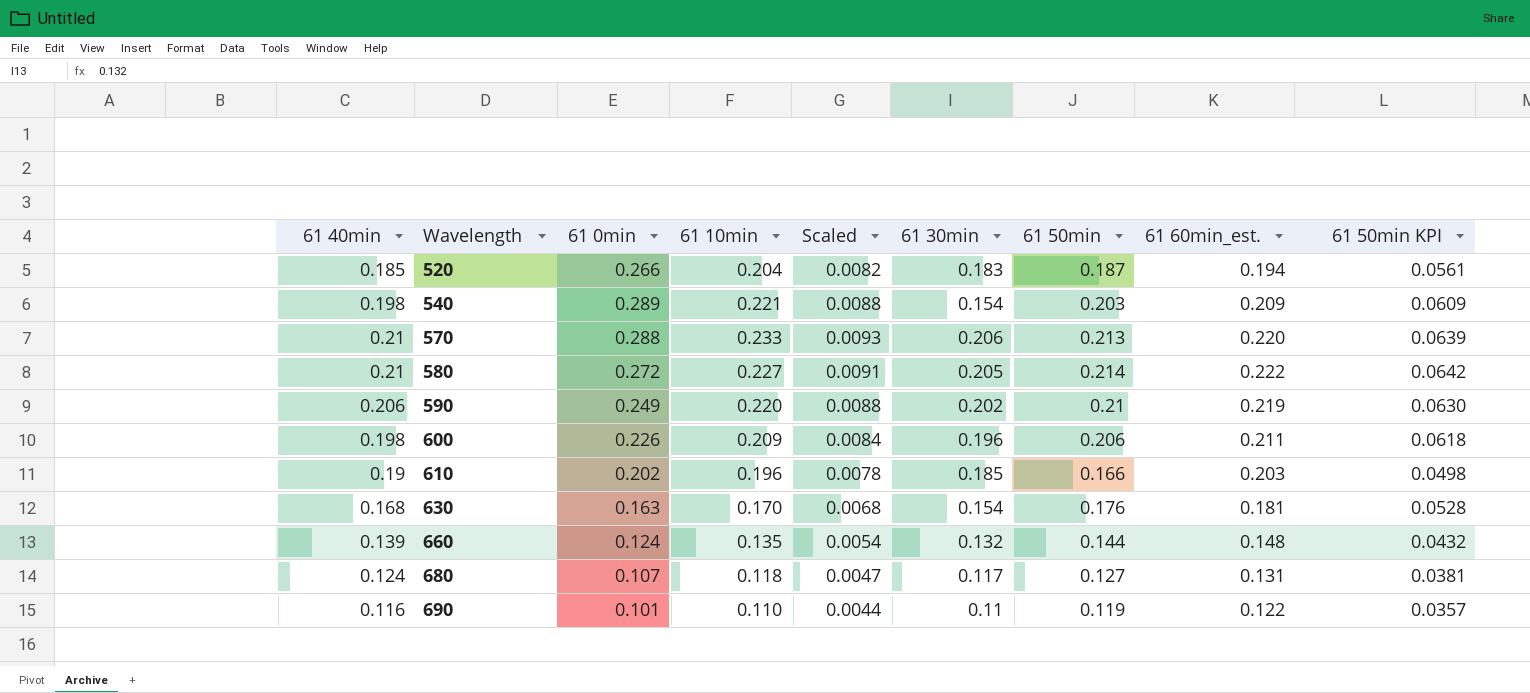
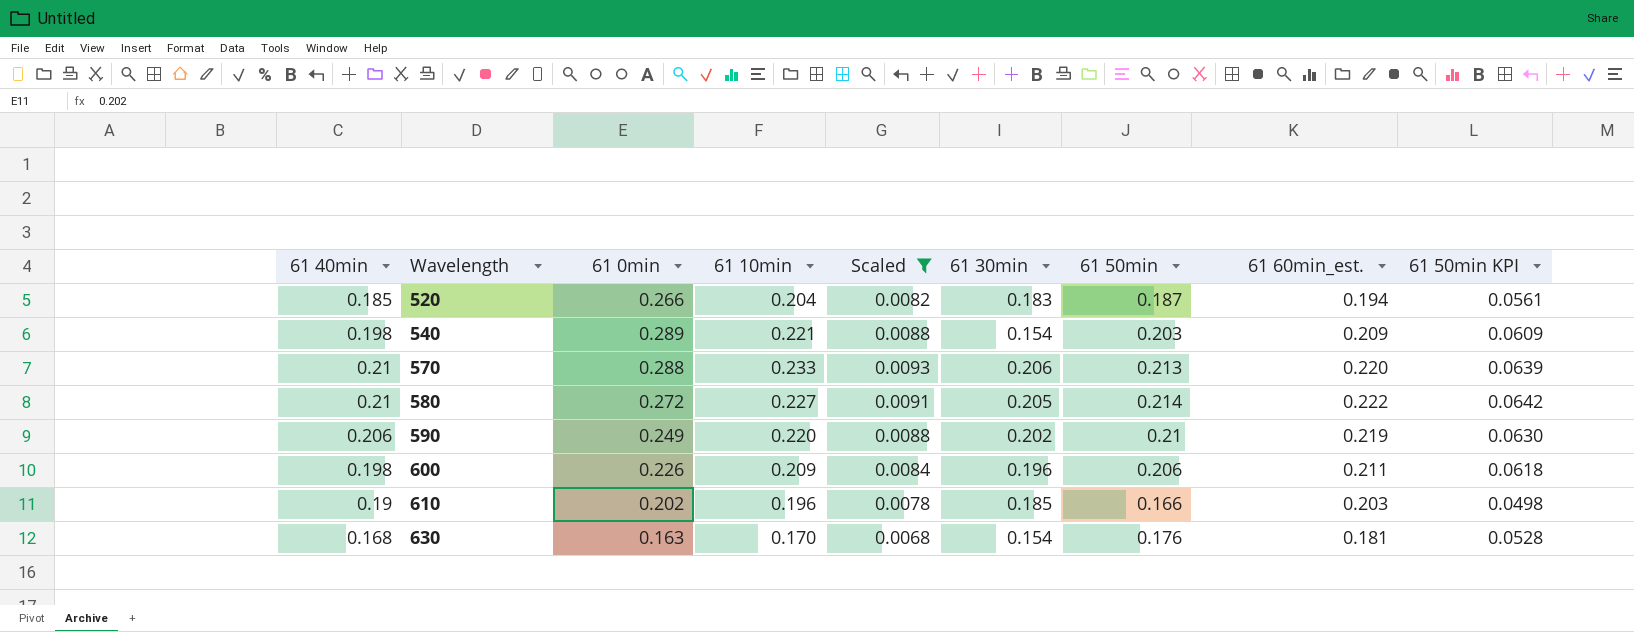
filter: none -> Scaled >= 0.0068

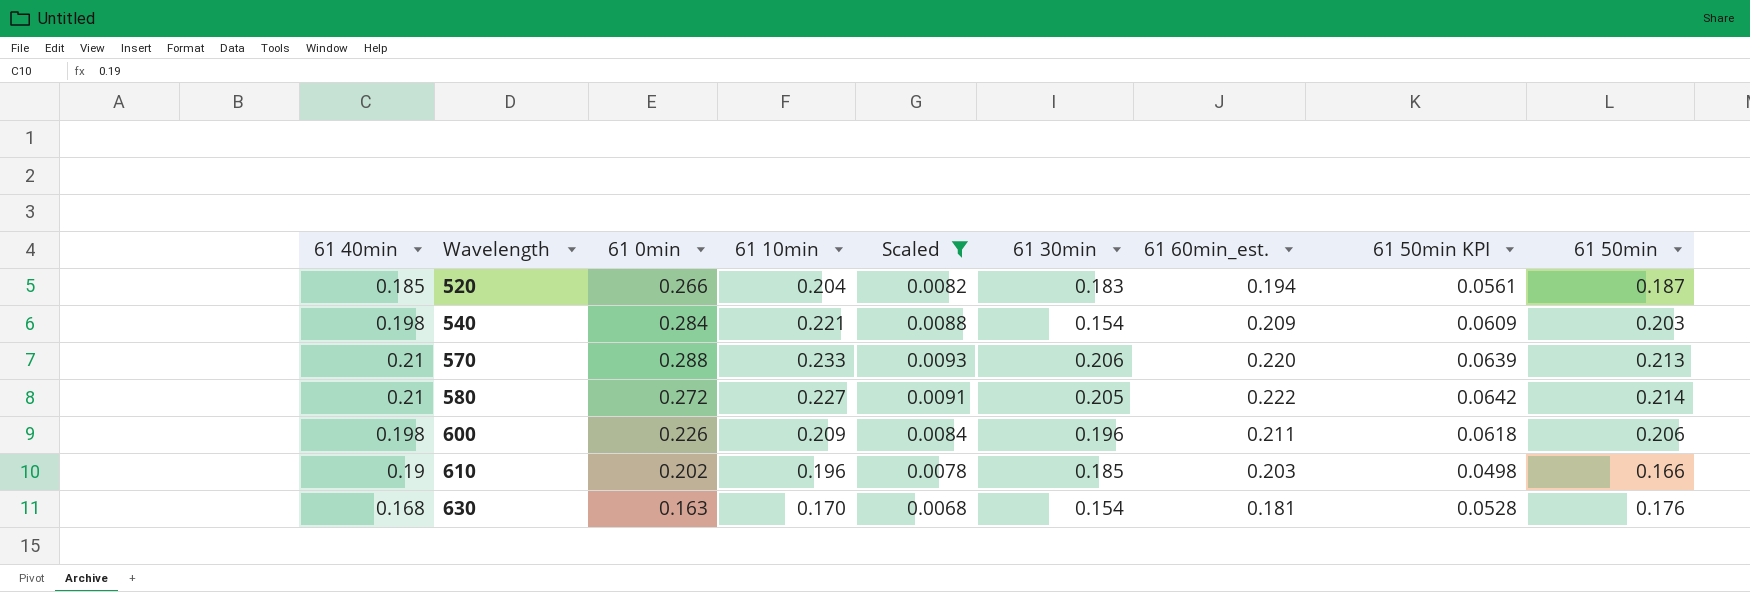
column 61 50min | position: 7 -> 9
row 590: 0.206 | 0.249 | 0.220 | 0.0088 | 0.202 | 0.21 | 0.219 | 0.0630 -> none
540 | 61 0min: 0.289 -> 0.284

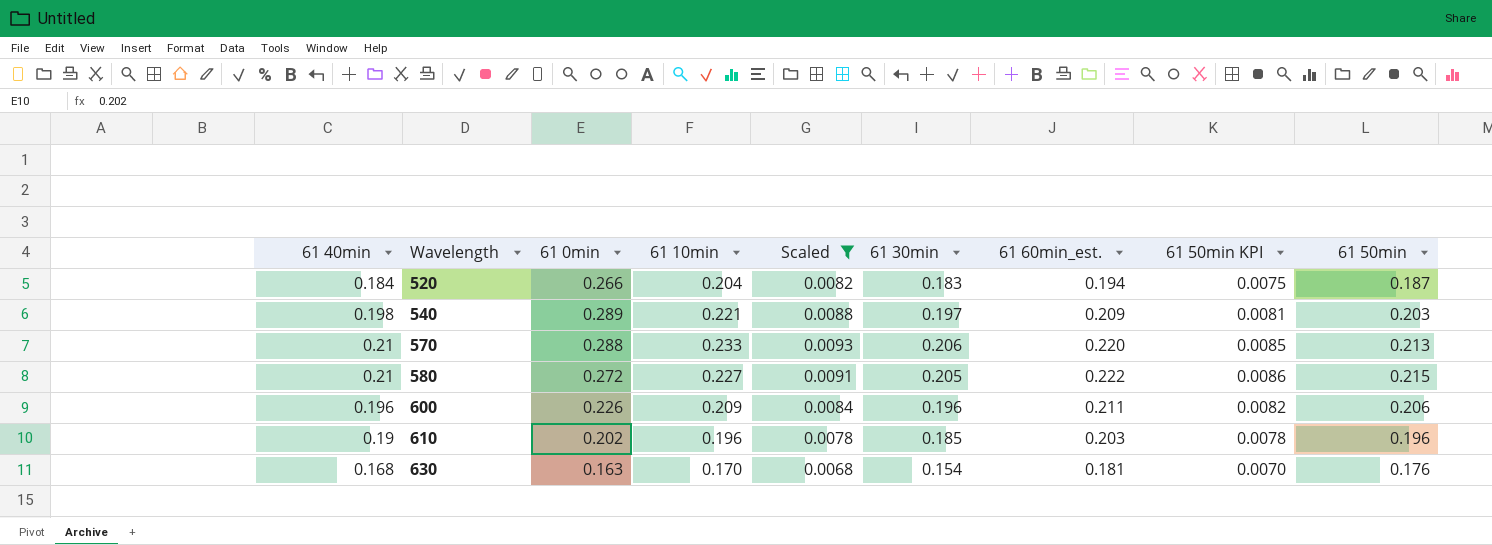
column 61 50min KPI | formula: [61 50min] * 0.3 -> [61 50min] * 0.04
520 | 61 40min: 0.185 -> 0.184
540 | 61 0min: 0.284 -> 0.289
540 | 61 30min: 0.154 -> 0.197
580 | 61 50min: 0.214 -> 0.215
600 | 61 40min: 0.198 -> 0.196
610 | 61 50min: 0.166 -> 0.196

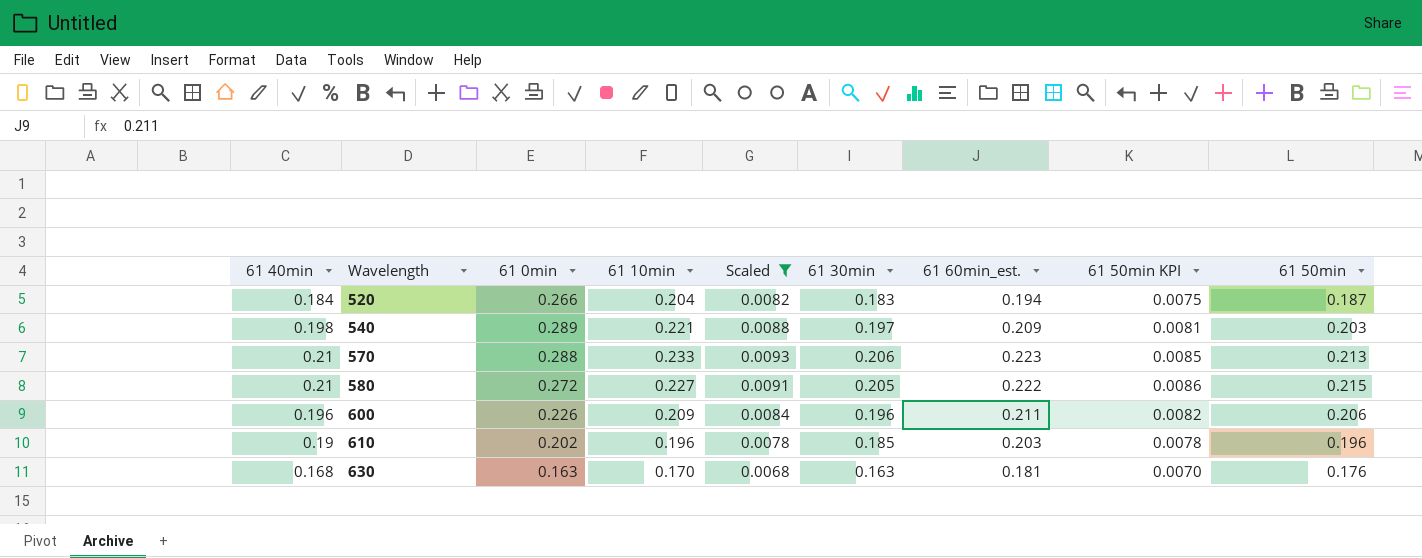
570 | 61 60min_est.: 0.220 -> 0.223
630 | 61 30min: 0.154 -> 0.163

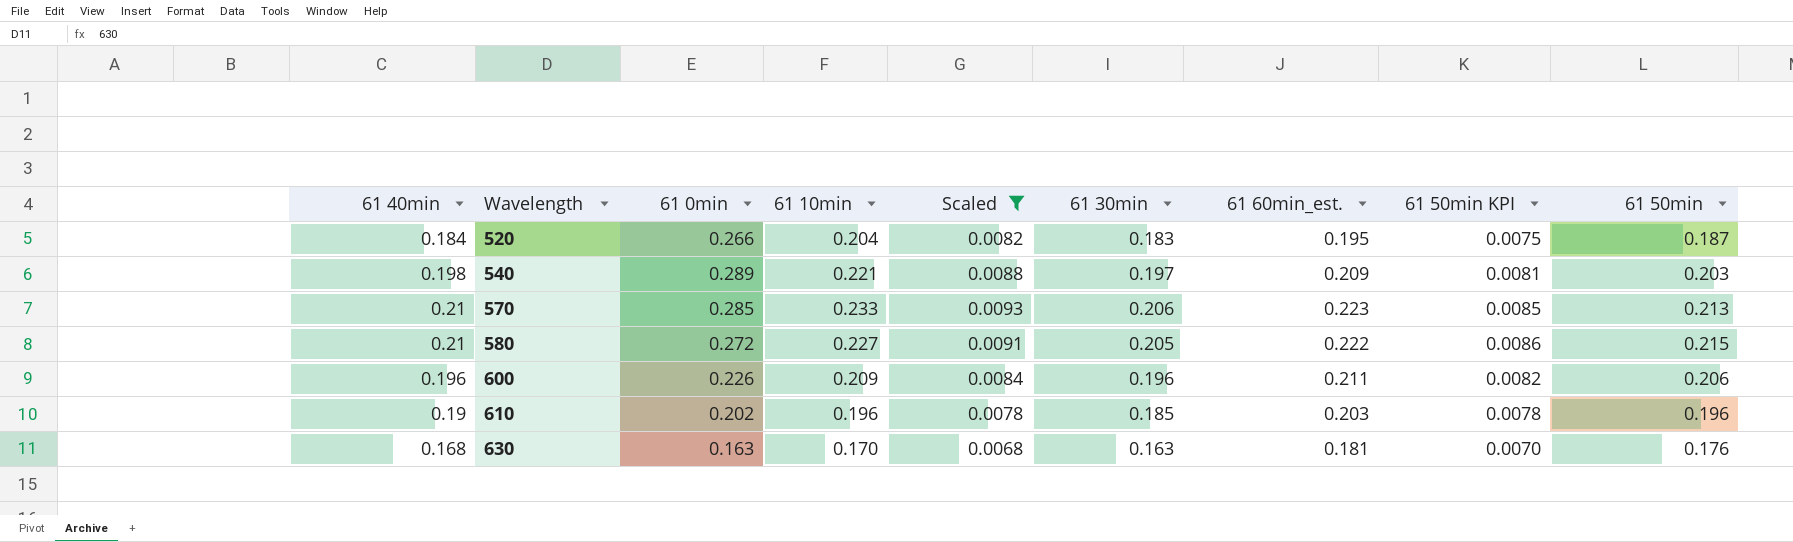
520 | 61 60min_est.: 0.194 -> 0.195
570 | 61 0min: 0.288 -> 0.285

